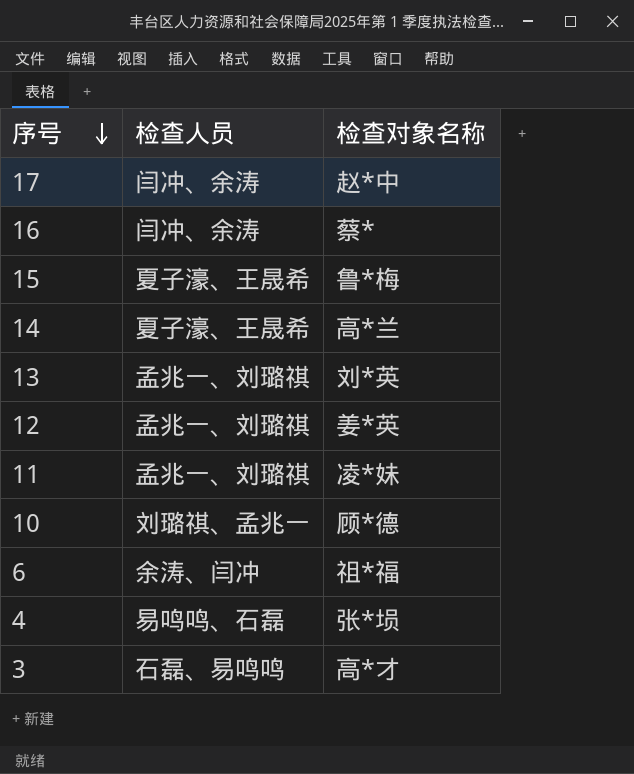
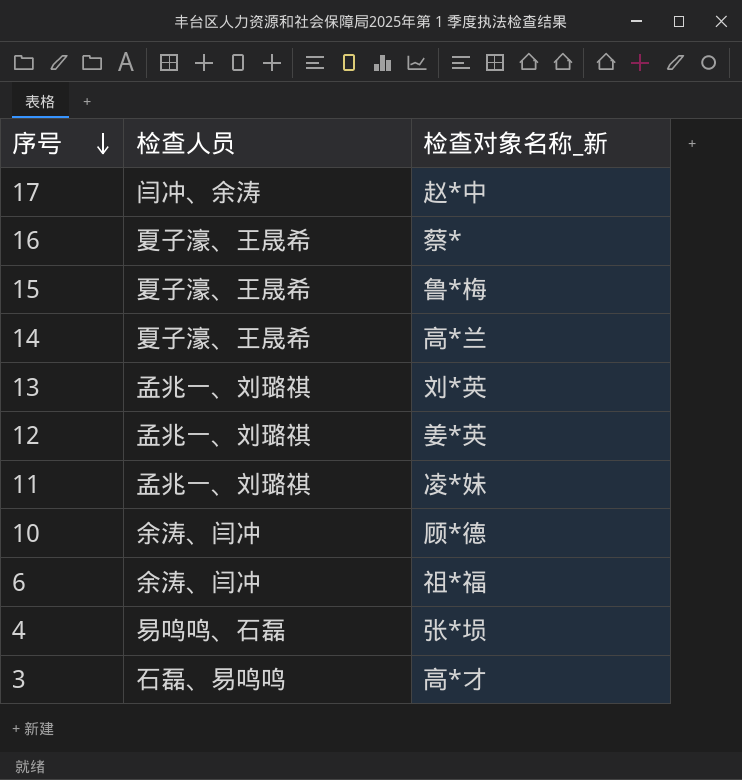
column name: 检查对象名称 -> 检查对象名称_新
16 | 检查人员: 闫冲、余涛 -> 夏子濠、王晟希
10 | 检查人员: 刘璐祺、孟兆一 -> 余涛、闫冲

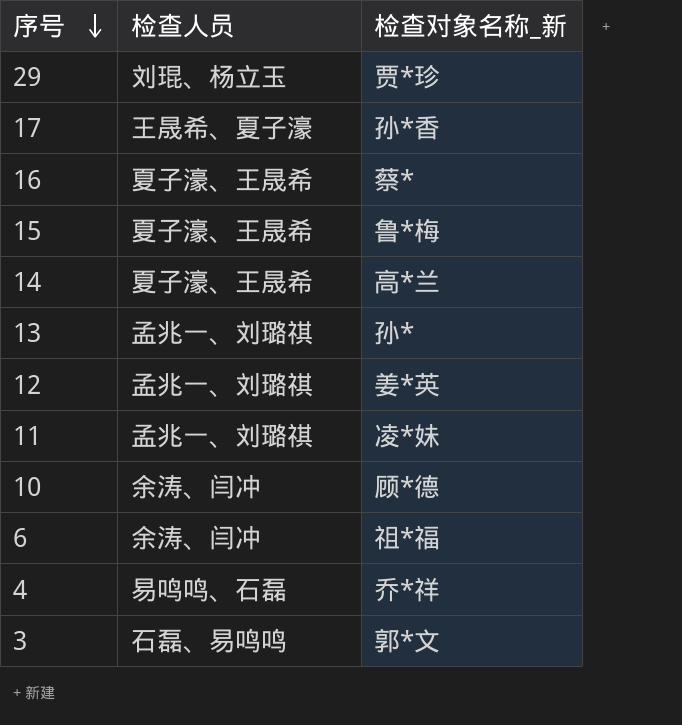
row 29: none -> 刘琨、杨立玉 | 贾*珍
17 | 检查人员: 闫冲、余涛 -> 王晟希、夏子濠
17 | 检查对象名称_新: 赵*中 -> 孙*香
13 | 检查对象名称_新: 刘*英 -> 孙*
4 | 检查对象名称_新: 张*埙 -> 乔*祥
3 | 检查对象名称_新: 高*才 -> 郭*文

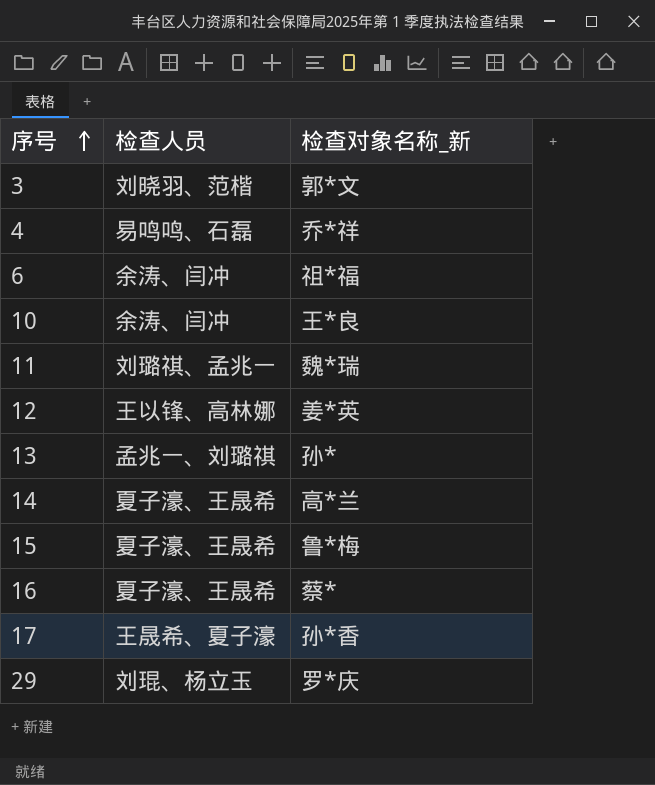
row order: 序号 descending -> 序号 ascending
3 | 检查人员: 石磊、易鸣鸣 -> 刘晓羽、范楷
10 | 检查对象名称_新: 顾*德 -> 王*良
11 | 检查人员: 孟兆一、刘璐祺 -> 刘璐祺、孟兆一
11 | 检查对象名称_新: 凌*妹 -> 魏*瑞
12 | 检查人员: 孟兆一、刘璐祺 -> 王以锋、高林娜
29 | 检查对象名称_新: 贾*珍 -> 罗*庆

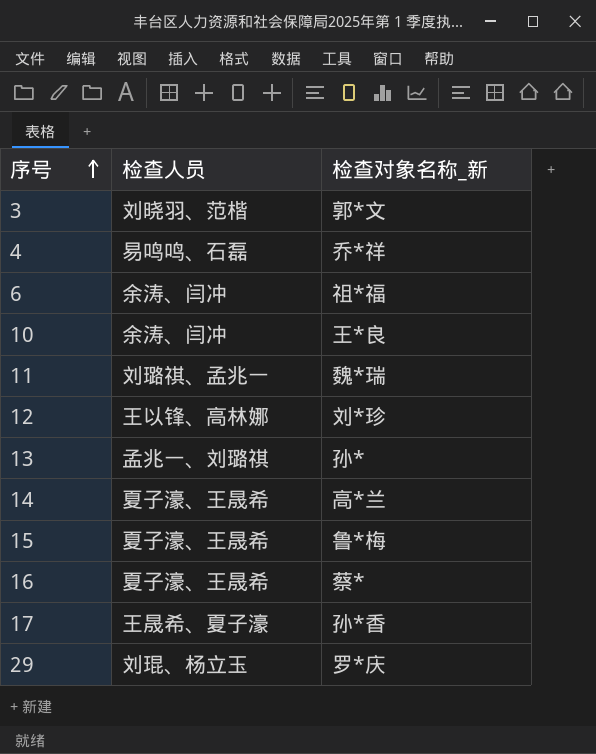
12 | 检查对象名称_新: 姜*英 -> 刘*珍

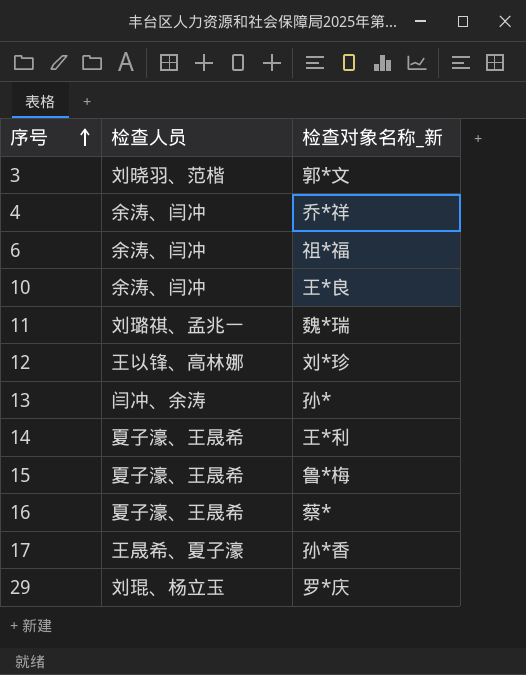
4 | 检查人员: 易鸣鸣、石磊 -> 余涛、闫冲
13 | 检查人员: 孟兆一、刘璐祺 -> 闫冲、余涛
14 | 检查对象名称_新: 高*兰 -> 王*利

